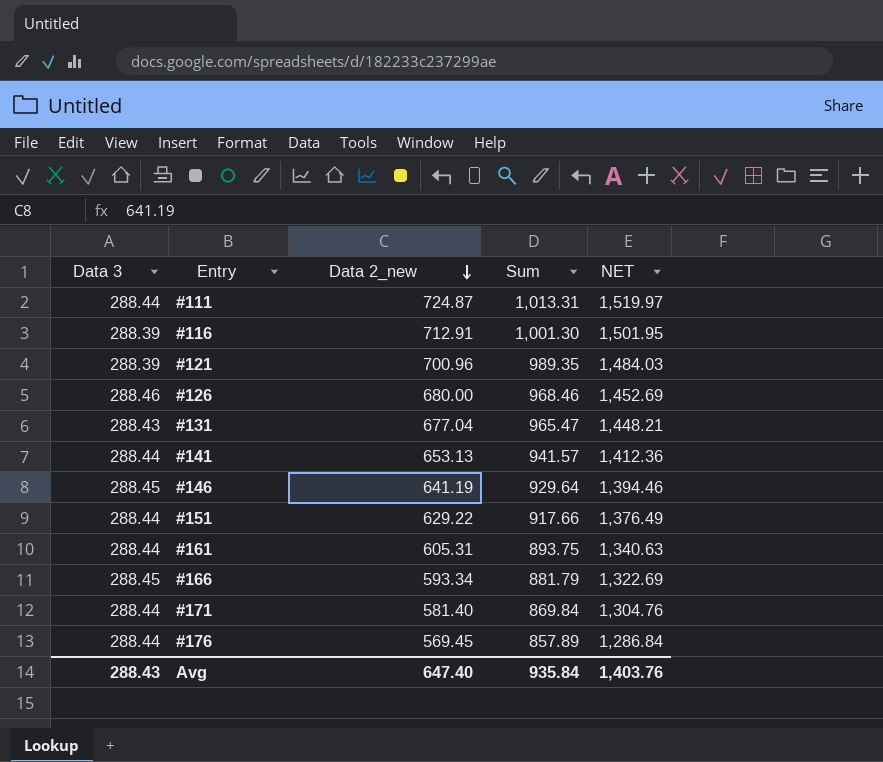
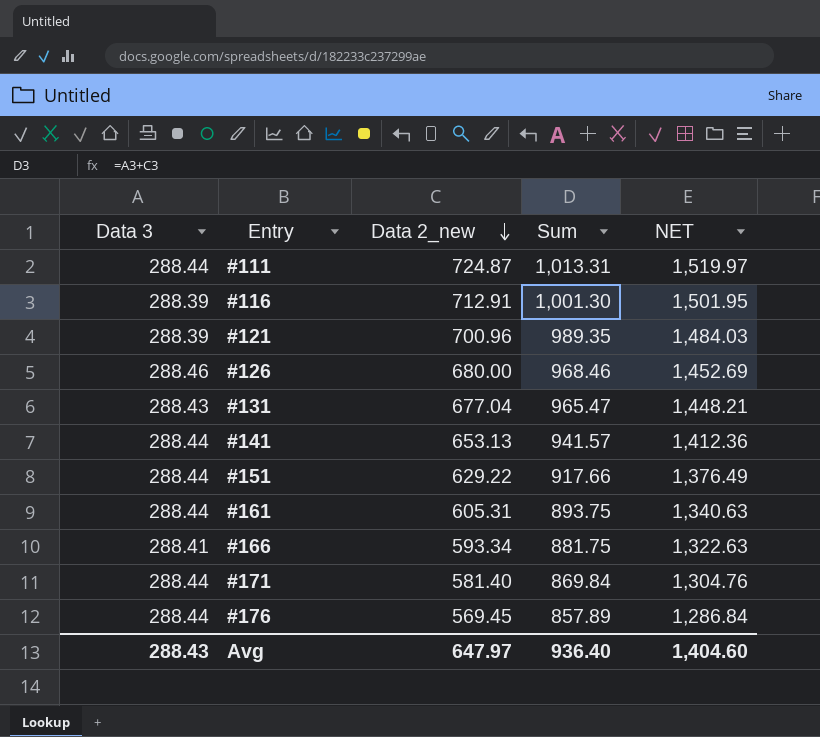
row #146: 288.45 | 641.19 | 929.64 | 1,394.46 -> none
#166 | Data 3: 288.45 -> 288.41
#166 | Sum: 881.79 -> 881.75
#166 | NET: 1,322.69 -> 1,322.63
Avg | Data 2_new: 647.40 -> 647.97
Avg | Sum: 935.84 -> 936.40
Avg | NET: 1,403.76 -> 1,404.60

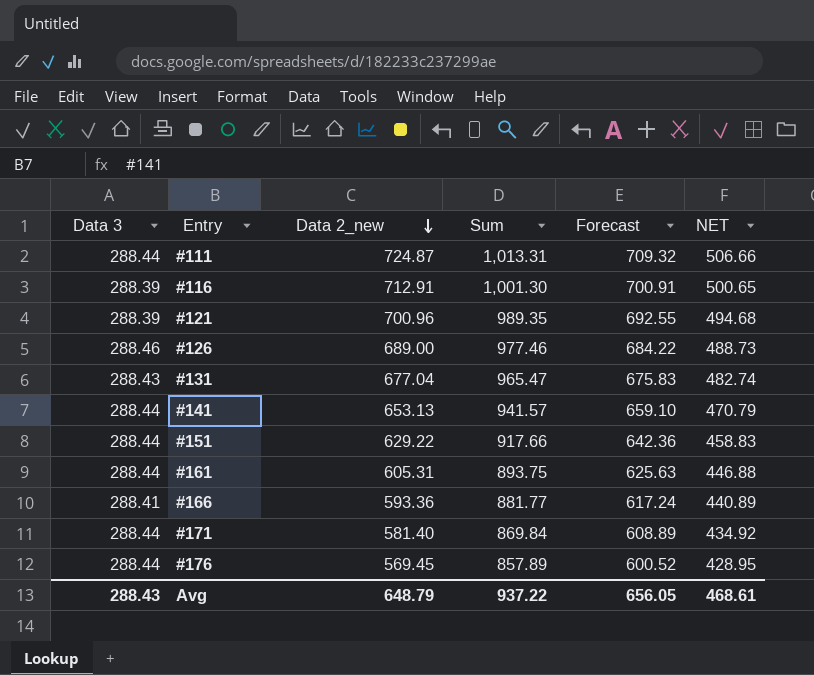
column Forecast | formula: none -> [Sum] * 0.7
column NET | formula: [Sum] * 1.5 -> [Sum] * 0.5
#126 | Data 2_new: 680.00 -> 689.00
#126 | Sum: 968.46 -> 977.46
#166 | Data 2_new: 593.34 -> 593.36
#166 | Sum: 881.75 -> 881.77
Avg | Data 2_new: 647.97 -> 648.79
Avg | Sum: 936.40 -> 937.22
Avg | NET: 1,404.60 -> 468.61

